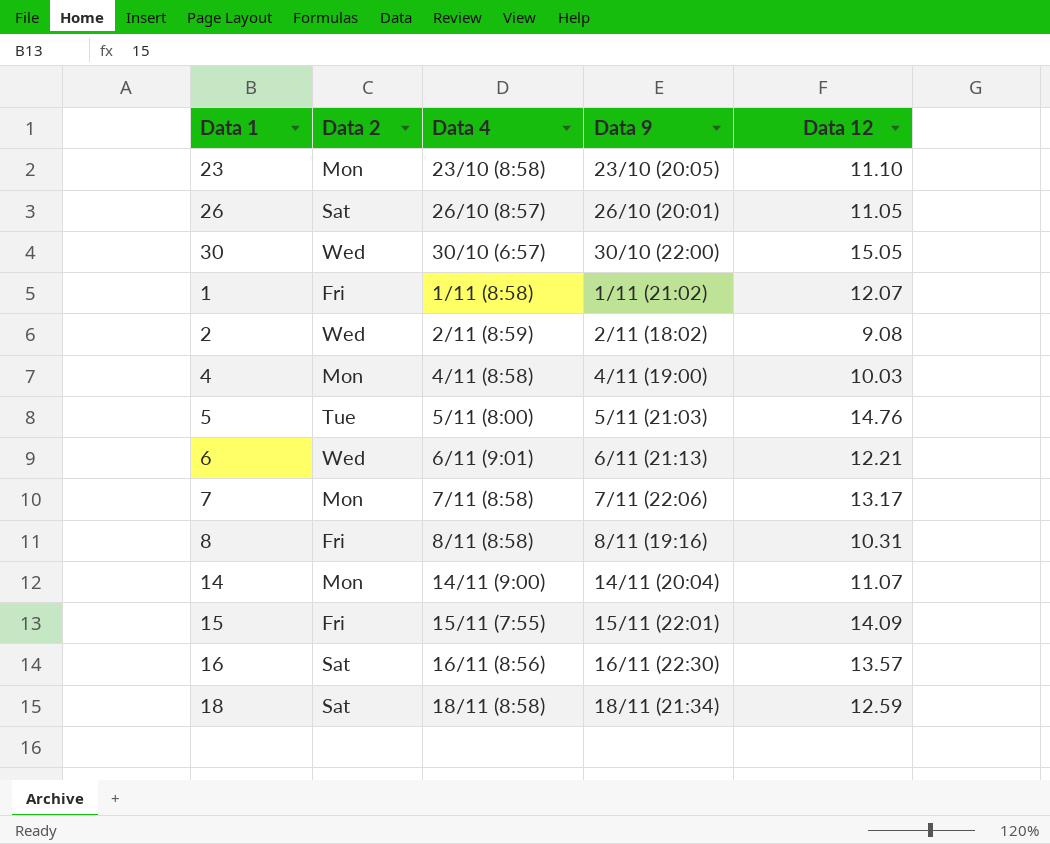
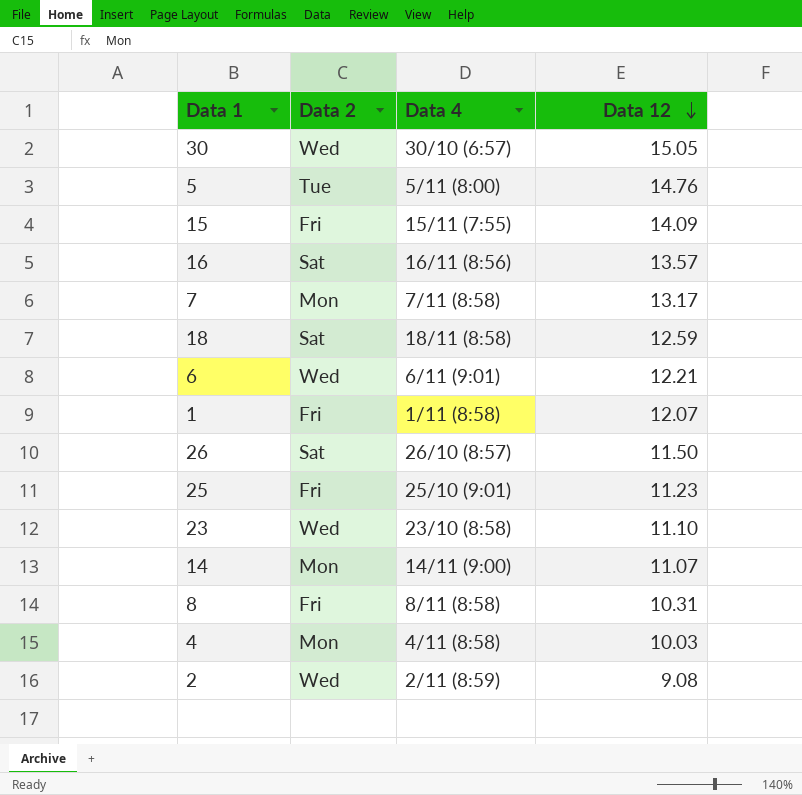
row order: none -> Data 12 descending
column Data 9 | position: 4 -> none
26 | Data 12: 11.05 -> 11.50
row 25: none -> Fri | 25/10 (9:01) | 11.23
23 | Data 2: Mon -> Wed

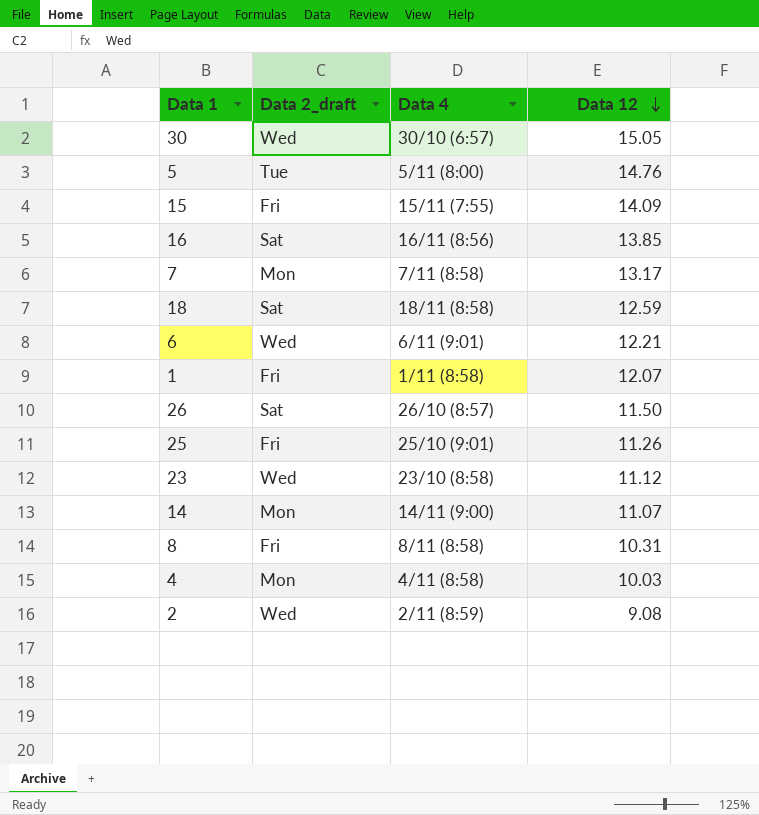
column name: Data 2 -> Data 2_draft
16 | Data 12: 13.57 -> 13.85
25 | Data 12: 11.23 -> 11.26
23 | Data 12: 11.10 -> 11.12

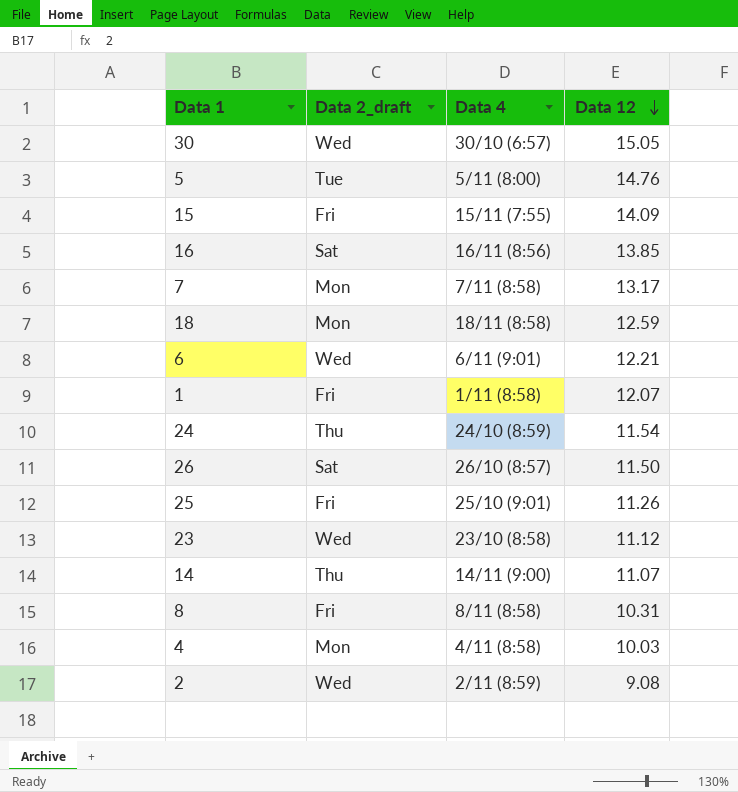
18 | Data 2_draft: Sat -> Mon
row 24: none -> Thu | 24/10 (8:59) | 11.54
14 | Data 2_draft: Mon -> Thu

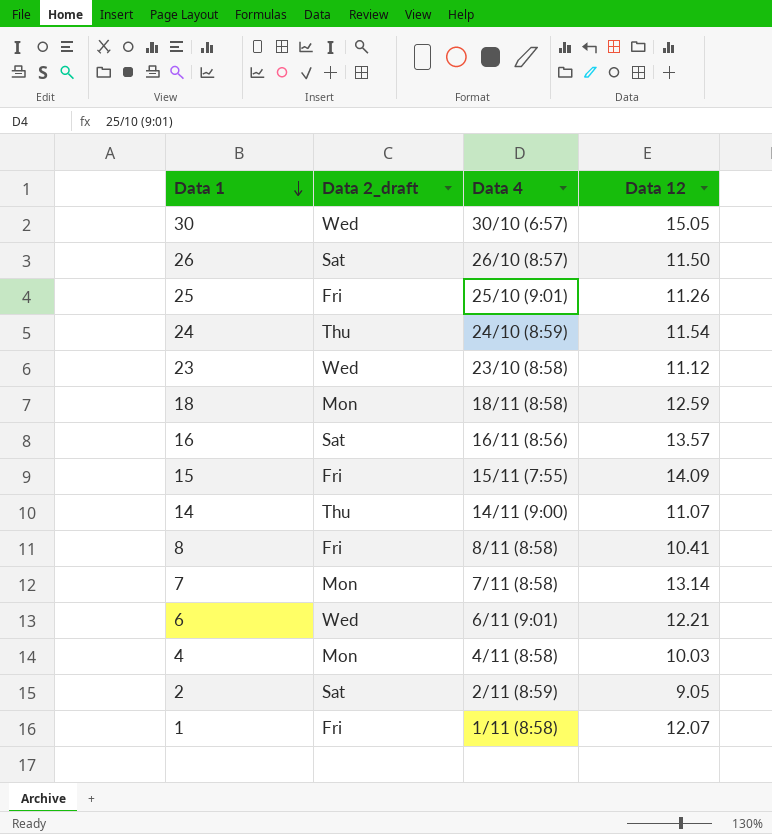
row order: Data 12 descending -> Data 1 descending
row 5: Tue | 5/11 (8:00) | 14.76 -> none
16 | Data 12: 13.85 -> 13.57
8 | Data 12: 10.31 -> 10.41
7 | Data 12: 13.17 -> 13.14
2 | Data 2_draft: Wed -> Sat
2 | Data 12: 9.08 -> 9.05

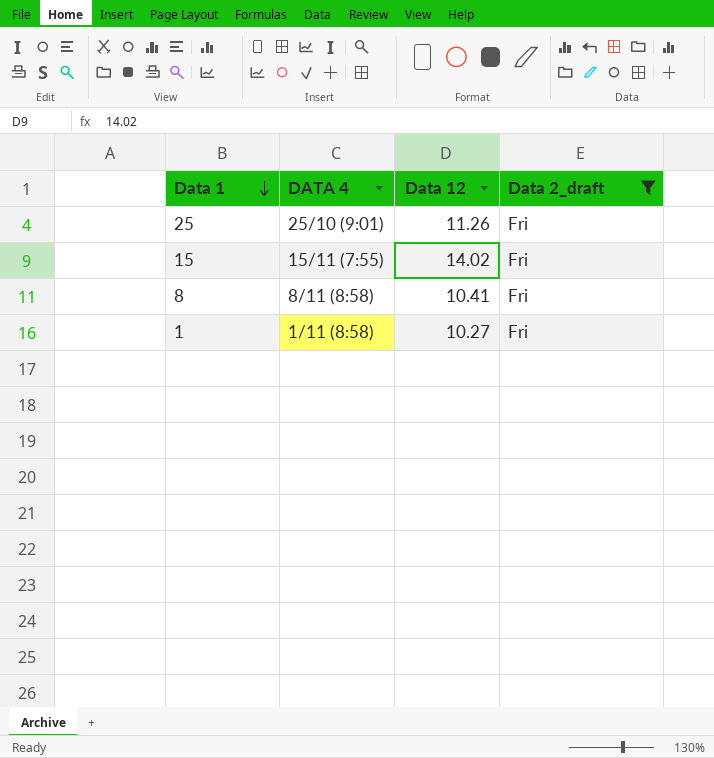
filter: none -> Data 2_draft = Fri
column name: Data 4 -> DATA 4
column Data 2_draft | position: 2 -> 4
15 | Data 12: 14.09 -> 14.02
1 | Data 12: 12.07 -> 10.27

